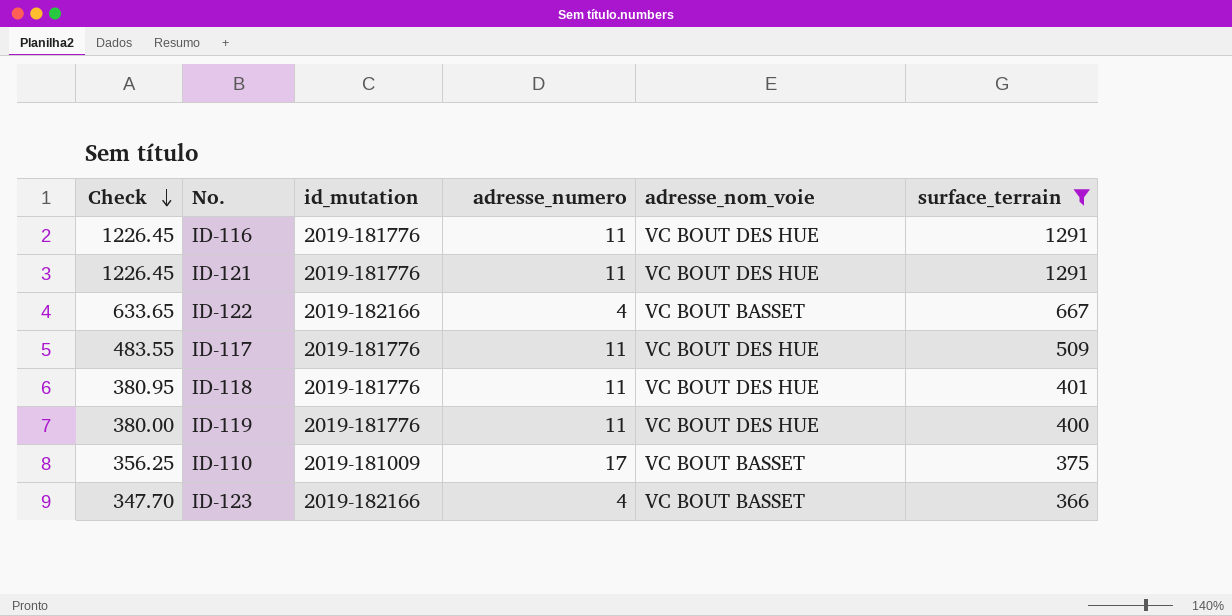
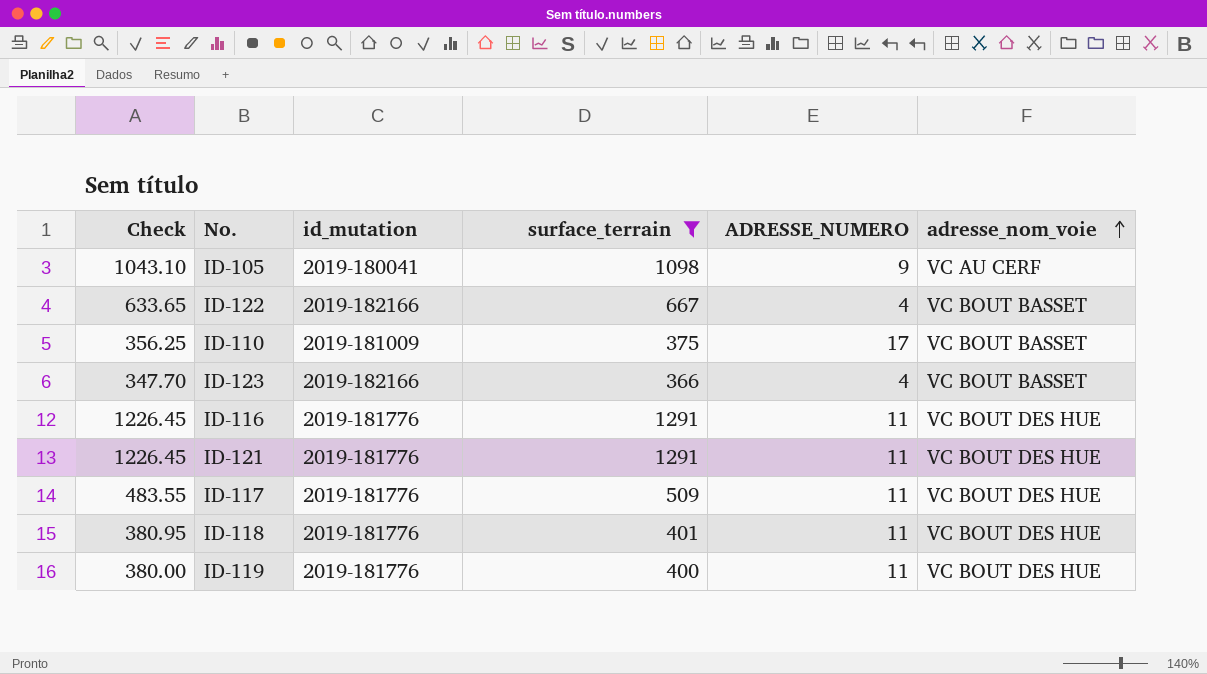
row order: Check descending -> adresse_nom_voie ascending
column surface_terrain | position: 6 -> 4
column name: adresse_numero -> ADRESSE_NUMERO
row ID-105: none -> 1043.10 | 2019-180041 | 1098 | 9 | VC AU CERF

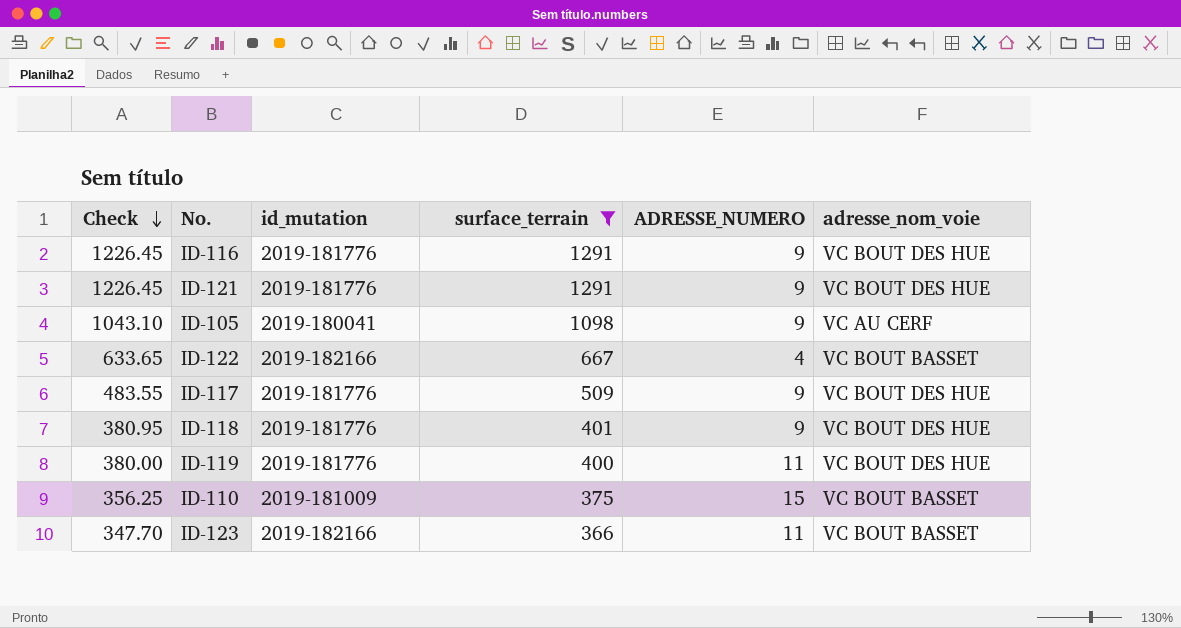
row order: adresse_nom_voie ascending -> Check descending
ID-116 | ADRESSE_NUMERO: 11 -> 9
ID-121 | ADRESSE_NUMERO: 11 -> 9
ID-117 | ADRESSE_NUMERO: 11 -> 9
ID-118 | ADRESSE_NUMERO: 11 -> 9
ID-110 | ADRESSE_NUMERO: 17 -> 15
ID-123 | ADRESSE_NUMERO: 4 -> 11

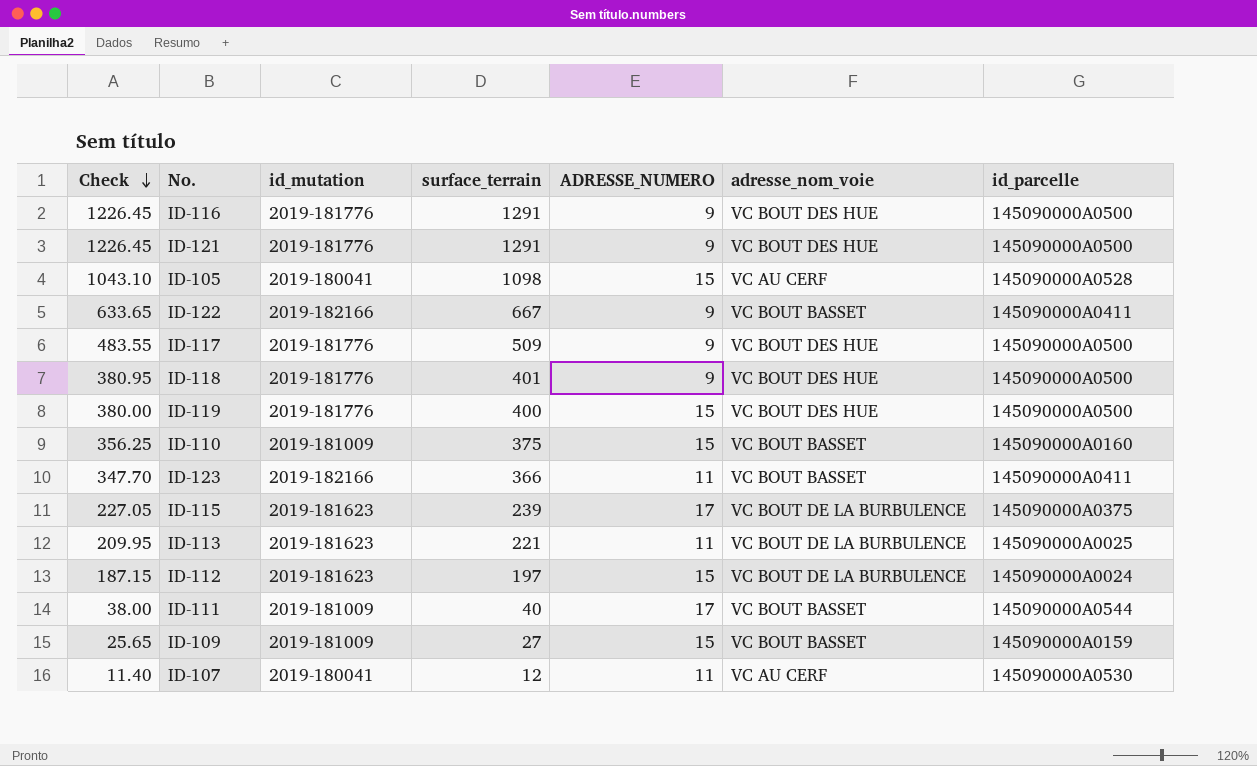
filter: surface_terrain >= 366 -> none
column id_parcelle | position: none -> 7
ID-105 | ADRESSE_NUMERO: 9 -> 15
ID-122 | ADRESSE_NUMERO: 4 -> 9
ID-119 | ADRESSE_NUMERO: 11 -> 15

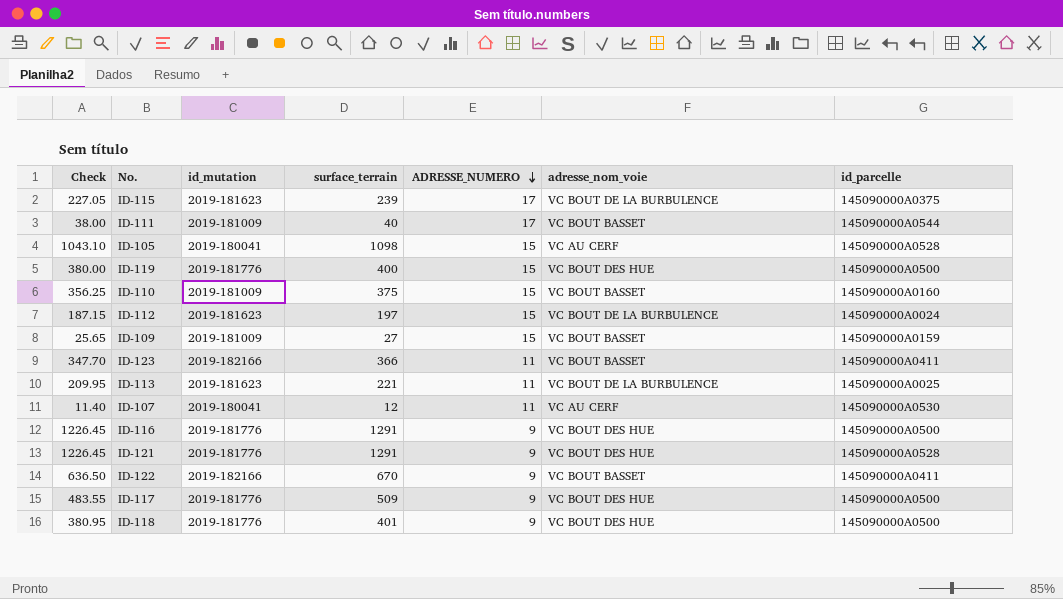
row order: Check descending -> ADRESSE_NUMERO descending
ID-121 | id_parcelle: 145090000A0500 -> 145090000A0528
ID-122 | Check: 633.65 -> 636.50
ID-122 | surface_terrain: 667 -> 670

